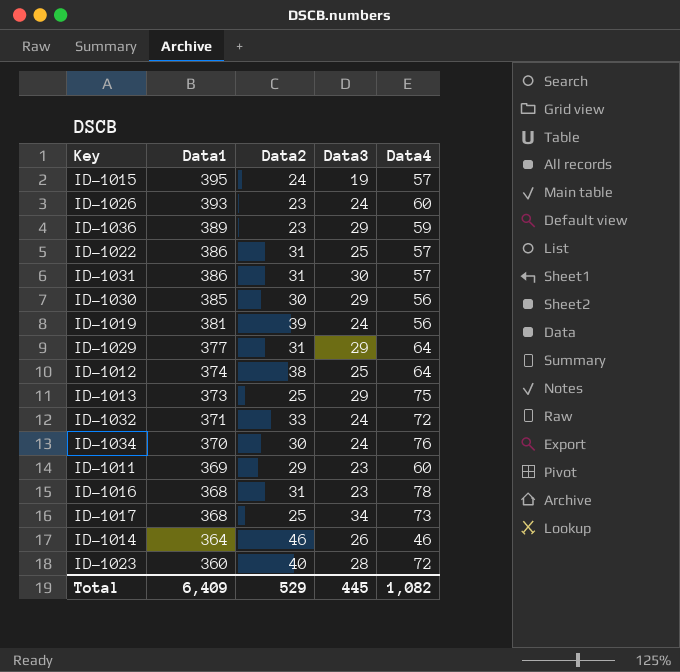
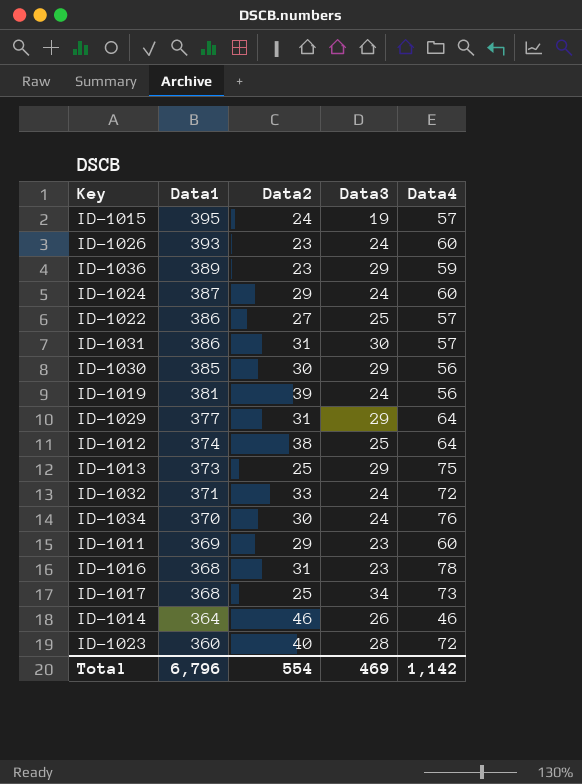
row ID-1024: none -> 387 | 29 | 24 | 60
ID-1022 | Data2: 31 -> 27
Total | Data1: 6,409 -> 6,796
Total | Data2: 529 -> 554
Total | Data3: 445 -> 469
Total | Data4: 1,082 -> 1,142

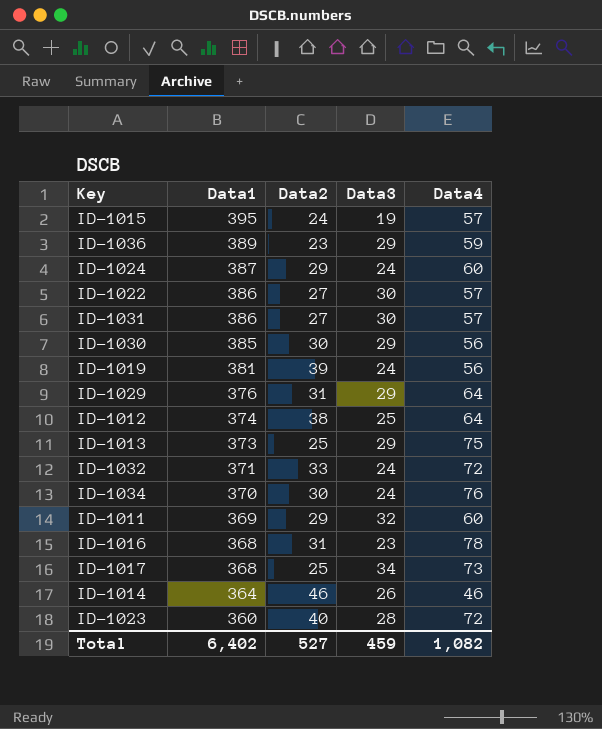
row ID-1026: 393 | 23 | 24 | 60 -> none
ID-1022 | Data3: 25 -> 30
ID-1031 | Data2: 31 -> 27
ID-1029 | Data1: 377 -> 376
ID-1011 | Data3: 23 -> 32
Total | Data1: 6,796 -> 6,402
Total | Data2: 554 -> 527
Total | Data3: 469 -> 459
Total | Data4: 1,142 -> 1,082

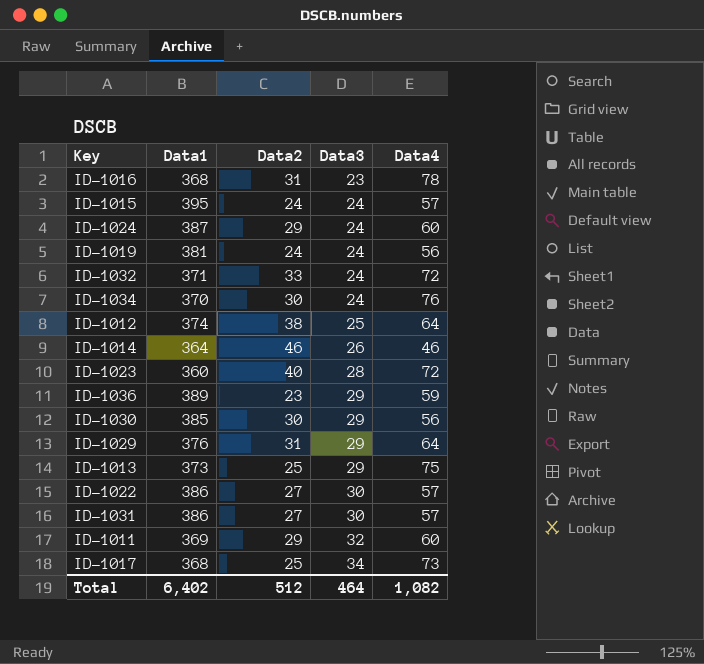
row order: Data1 descending -> Data3 ascending
ID-1015 | Data3: 19 -> 24
ID-1019 | Data2: 39 -> 24
Total | Data2: 527 -> 512
Total | Data3: 459 -> 464

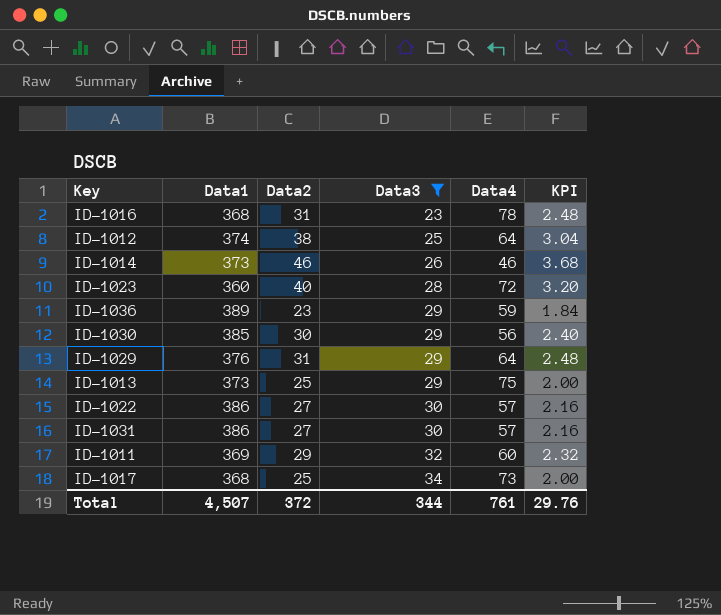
filter: none -> Data3 != 24
column KPI | formula: none -> [Data2] * 0.08
ID-1014 | Data1: 364 -> 373
Total | Data1: 6,402 -> 4,507
Total | Data2: 512 -> 372
Total | Data3: 464 -> 344
Total | Data4: 1,082 -> 761

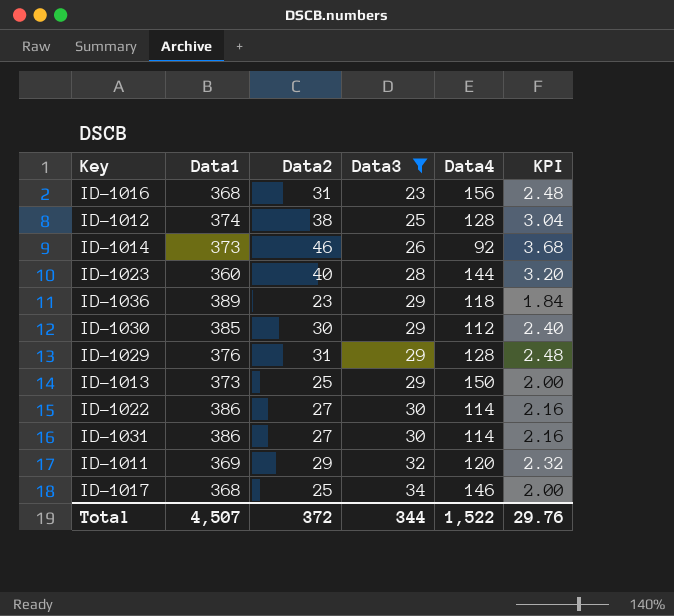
ID-1016 | Data4: 78 -> 156
ID-1012 | Data4: 64 -> 128
ID-1014 | Data4: 46 -> 92
ID-1023 | Data4: 72 -> 144
ID-1036 | Data4: 59 -> 118
ID-1030 | Data4: 56 -> 112
ID-1029 | Data4: 64 -> 128
ID-1013 | Data4: 75 -> 150
ID-1022 | Data4: 57 -> 114
ID-1031 | Data4: 57 -> 114
ID-1011 | Data4: 60 -> 120
ID-1017 | Data4: 73 -> 146
Total | Data4: 761 -> 1,522

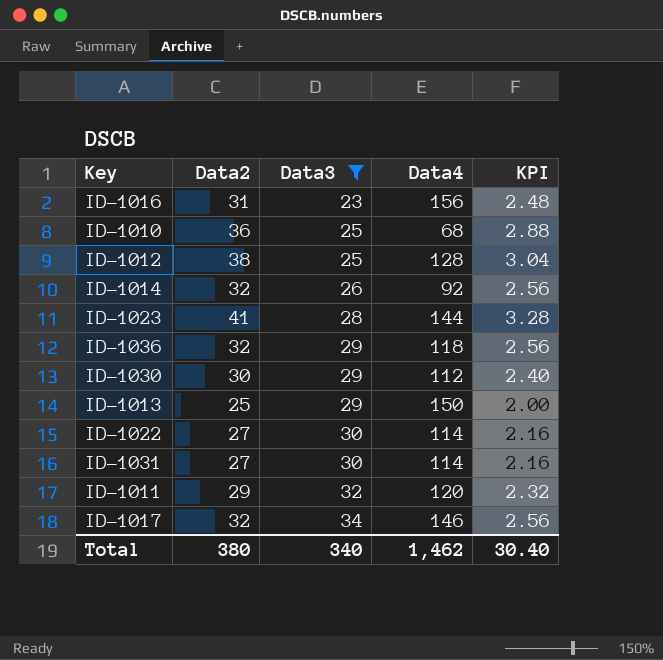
column Data1 | position: 2 -> none
row ID-1029: 376 | 31 | 29 | 128 | 2.48 -> none
row ID-1010: none -> 36 | 25 | 68 | 2.88
ID-1014 | Data2: 46 -> 32
ID-1014 | KPI: 3.68 -> 2.56
ID-1023 | Data2: 40 -> 41
ID-1023 | KPI: 3.20 -> 3.28
ID-1036 | Data2: 23 -> 32
ID-1036 | KPI: 1.84 -> 2.56
ID-1017 | Data2: 25 -> 32
ID-1017 | KPI: 2.00 -> 2.56
Total | Data2: 372 -> 380
Total | Data3: 344 -> 340
Total | Data4: 1,522 -> 1,462
Total | KPI: 29.76 -> 30.40

